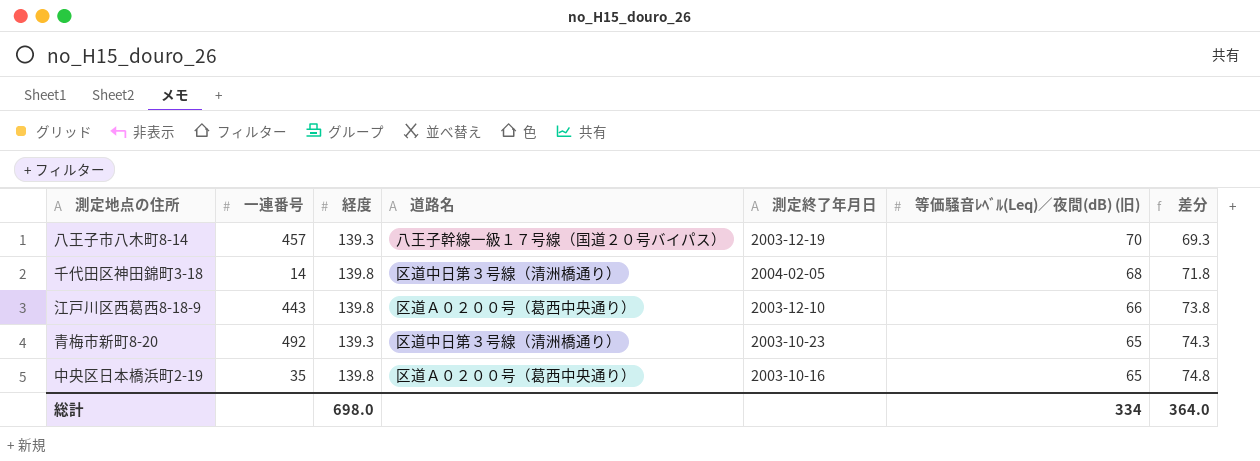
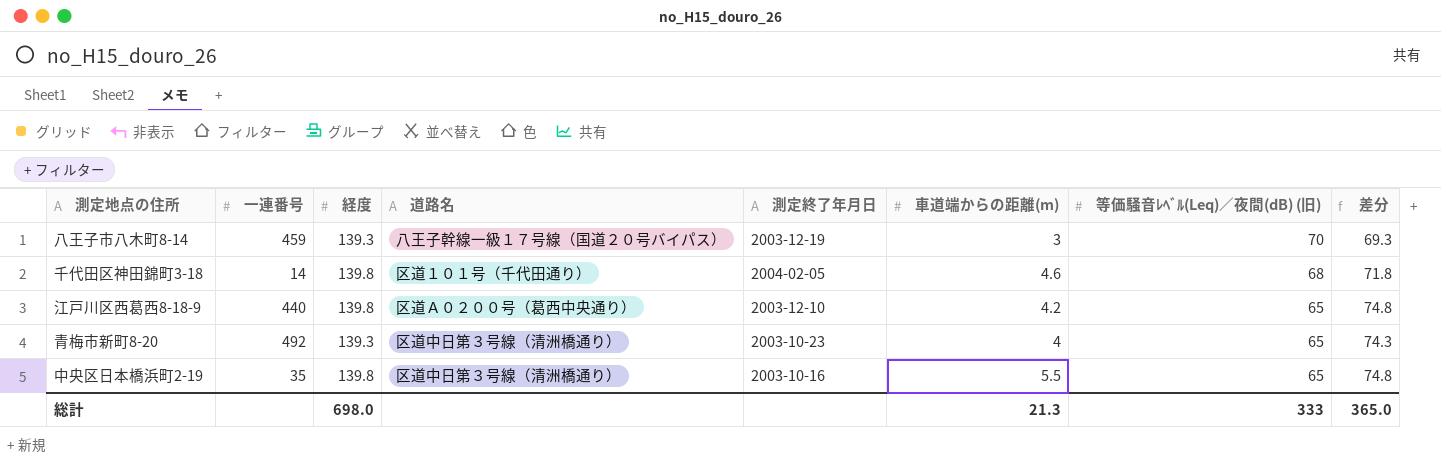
column 車道端からの距離(m) | position: none -> 6
八王子市八木町8-14 | 一連番号: 457 -> 459
千代田区神田錦町3-18 | 道路名: 区道中日第３号線（清洲橋通り） -> 区道１０１号（千代田通り）
江戸川区西葛西8-18-9 | 一連番号: 443 -> 440
江戸川区西葛西8-18-9 | 等価騒音ﾚﾍﾞﾙ(Leq)／夜間(dB) (旧): 66 -> 65
江戸川区西葛西8-18-9 | 差分: 73.8 -> 74.8
中央区日本橋浜町2-19 | 道路名: 区道Ａ０２００号（葛西中央通り） -> 区道中日第３号線（清洲橋通り）
総計 | 等価騒音ﾚﾍﾞﾙ(Leq)／夜間(dB) (旧): 334 -> 333
総計 | 差分: 364.0 -> 365.0

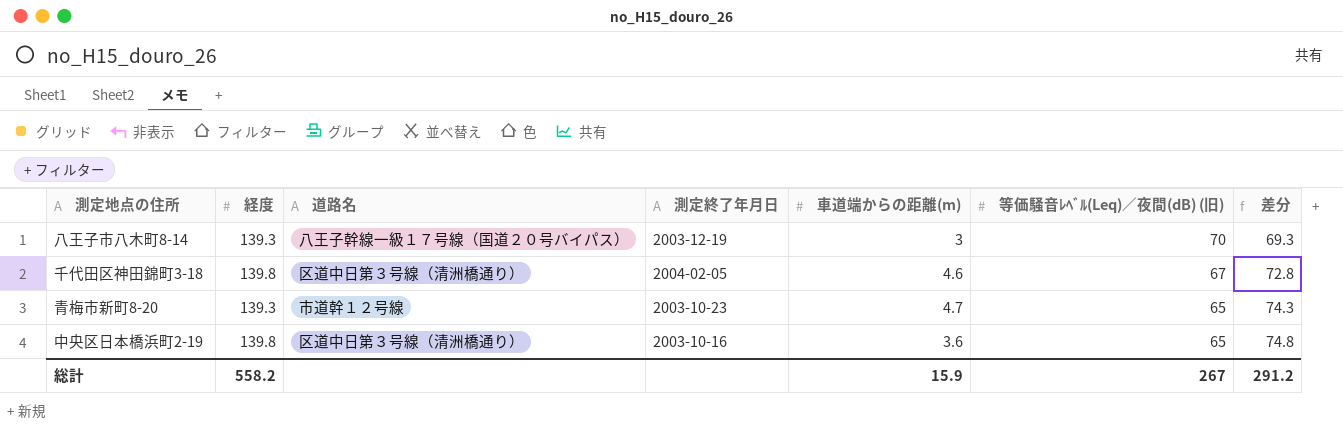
column 一連番号 | position: 2 -> none
row 江戸川区西葛西8-18-9: 440 | 139.8 | 区道Ａ０２００号（葛西中央通り） | 2003-12-10 | 4.2 | 65 | 74.8 -> none
千代田区神田錦町3-18 | 道路名: 区道１０１号（千代田通り） -> 区道中日第３号線（清洲橋通り）
千代田区神田錦町3-18 | 等価騒音ﾚﾍﾞﾙ(Leq)／夜間(dB) (旧): 68 -> 67
千代田区神田錦町3-18 | 差分: 71.8 -> 72.8
青梅市新町8-20 | 道路名: 区道中日第３号線（清洲橋通り） -> 市道幹１２号線
青梅市新町8-20 | 車道端からの距離(m): 4 -> 4.7
中央区日本橋浜町2-19 | 車道端からの距離(m): 5.5 -> 3.6
総計 | 経度: 698.0 -> 558.2
総計 | 車道端からの距離(m): 21.3 -> 15.9
総計 | 等価騒音ﾚﾍﾞﾙ(Leq)／夜間(dB) (旧): 333 -> 267
総計 | 差分: 365.0 -> 291.2

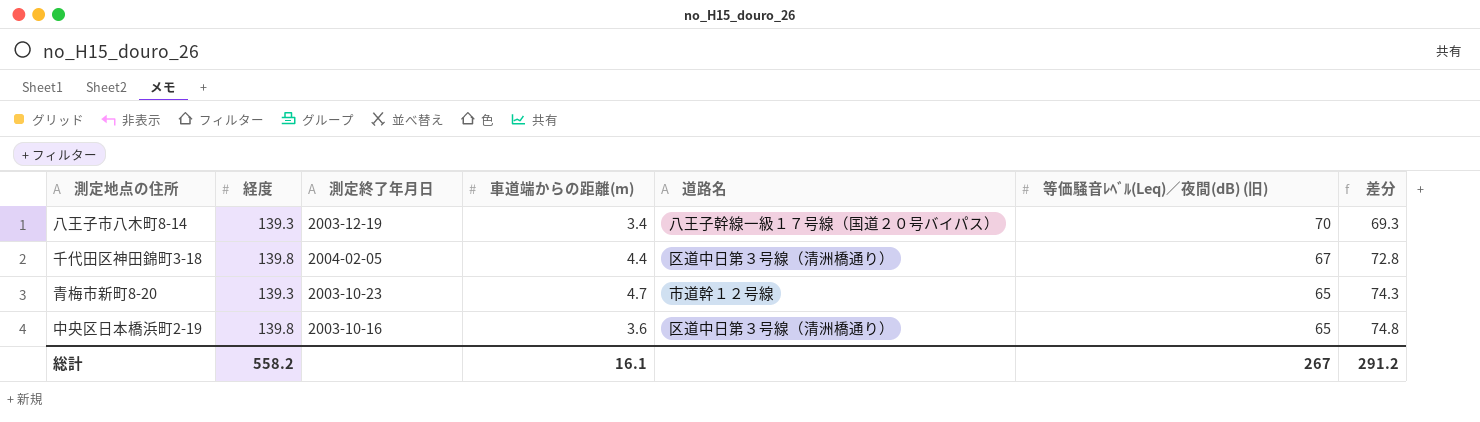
column 道路名 | position: 3 -> 5
八王子市八木町8-14 | 車道端からの距離(m): 3 -> 3.4
千代田区神田錦町3-18 | 車道端からの距離(m): 4.6 -> 4.4
総計 | 車道端からの距離(m): 15.9 -> 16.1

